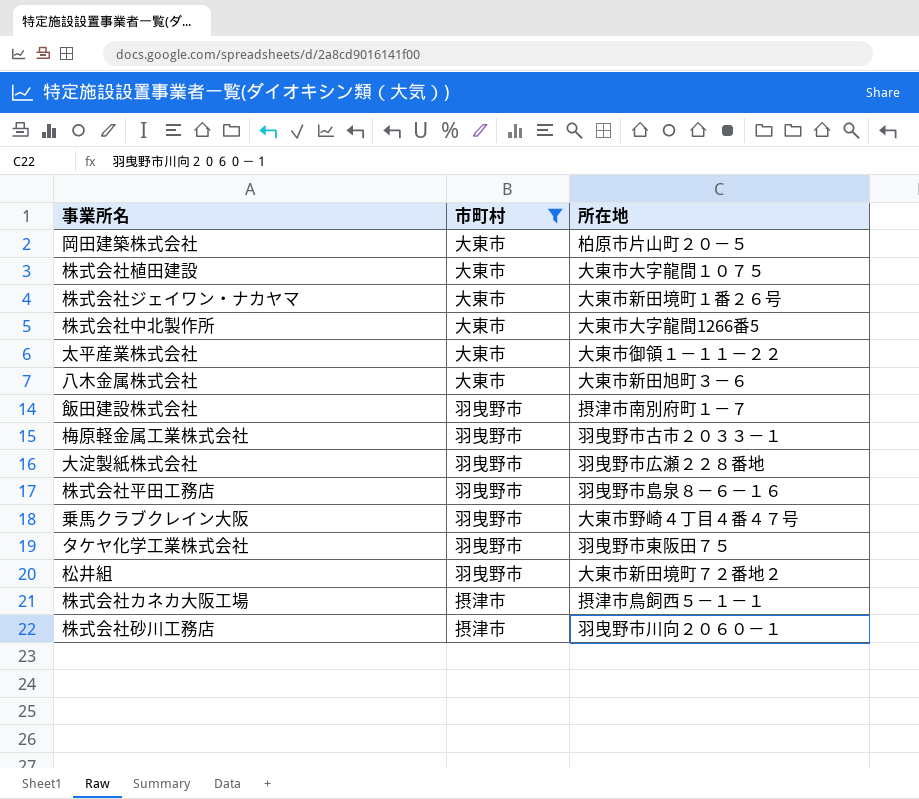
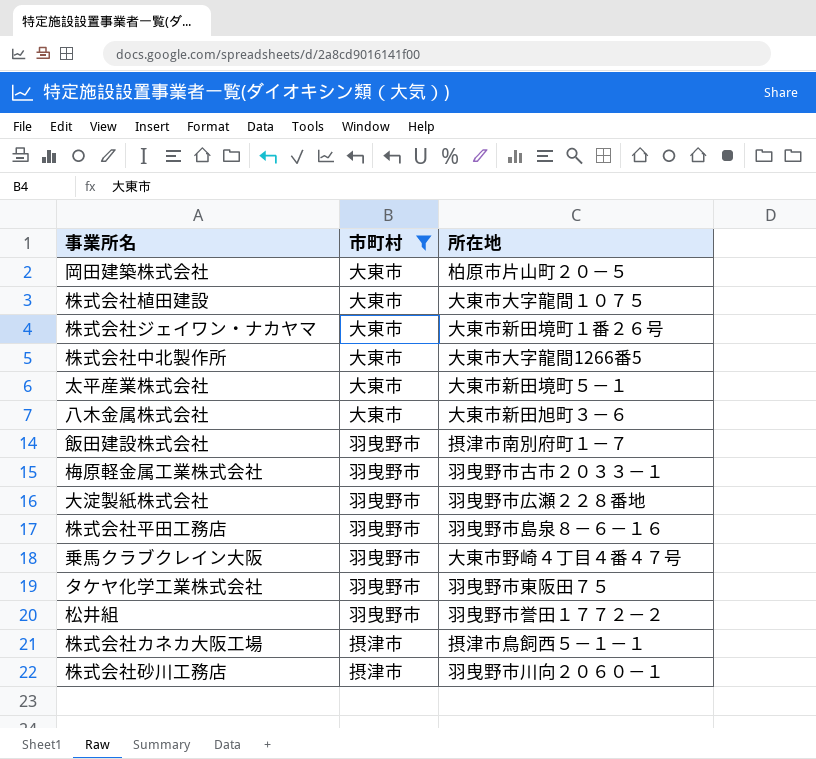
太平産業株式会社 | 所在地: 大東市御領１－１１－２２ -> 大東市新田境町５－１
松井組 | 所在地: 大東市新田境町７２番地２ -> 羽曳野市誉田１７７２－２

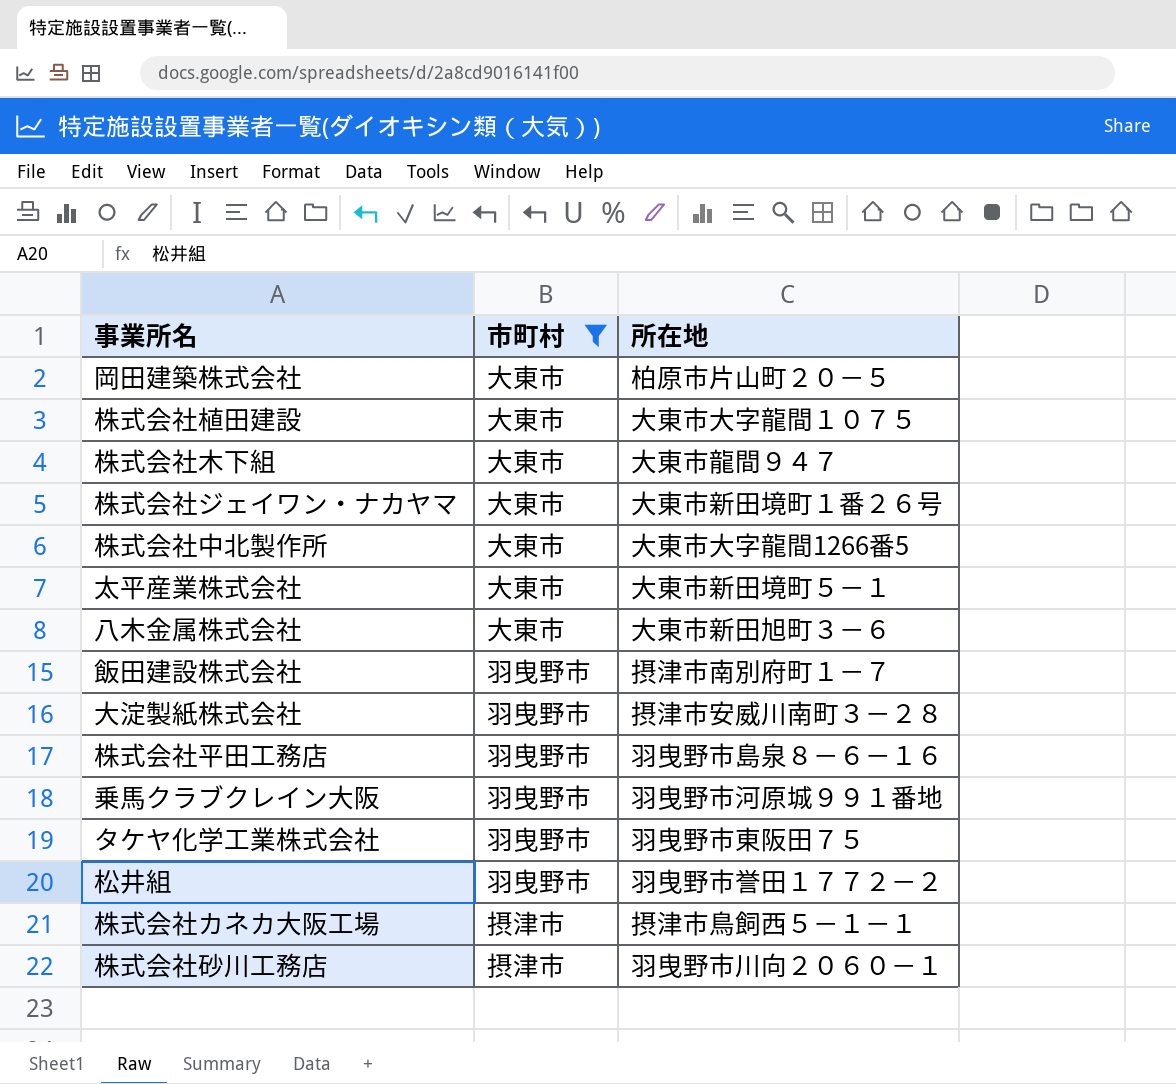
row 梅原軽金属工業株式会社: 羽曳野市 | 羽曳野市古市２０３３－１ -> none
row 株式会社木下組: none -> 大東市 | 大東市龍間９４７
大淀製紙株式会社 | 所在地: 羽曳野市広瀬２２８番地 -> 摂津市安威川南町３－２８
乗馬クラブクレイン大阪 | 所在地: 大東市野崎４丁目４番４７号 -> 羽曳野市河原城９９１番地

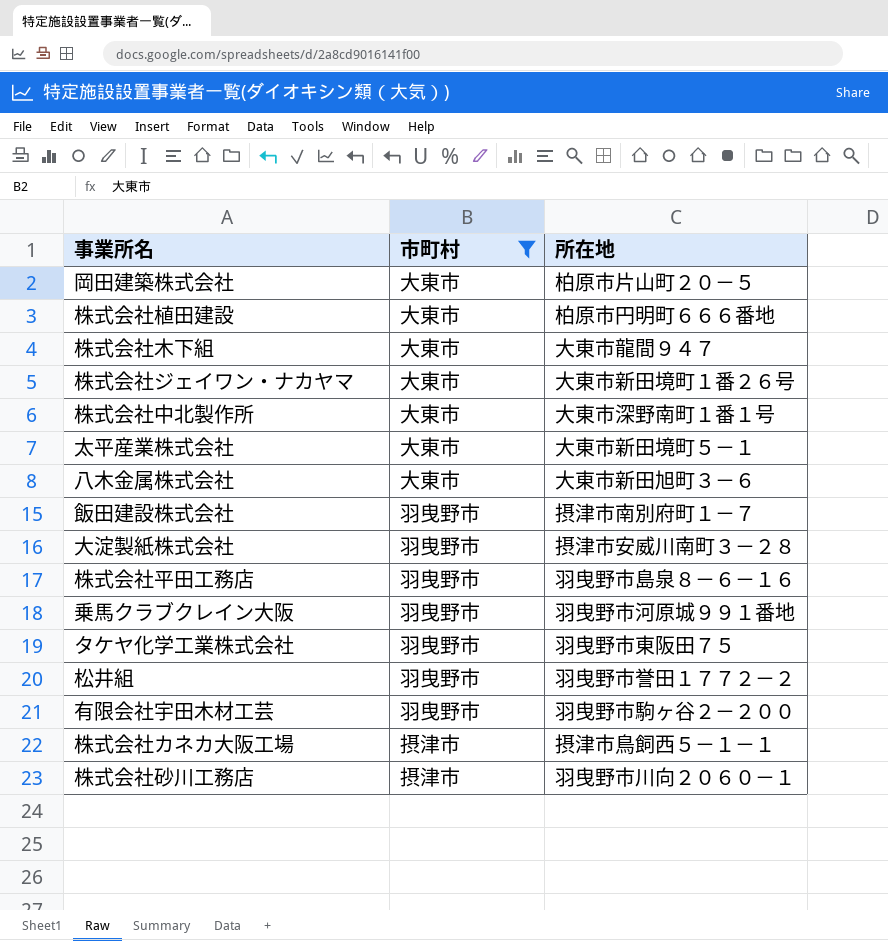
株式会社植田建設 | 所在地: 大東市大字龍間１０７５ -> 柏原市円明町６６６番地
株式会社中北製作所 | 所在地: 大東市大字龍間1266番5 -> 大東市深野南町１番１号
row 有限会社宇田木材工芸: none -> 羽曳野市 | 羽曳野市駒ヶ谷２－２００

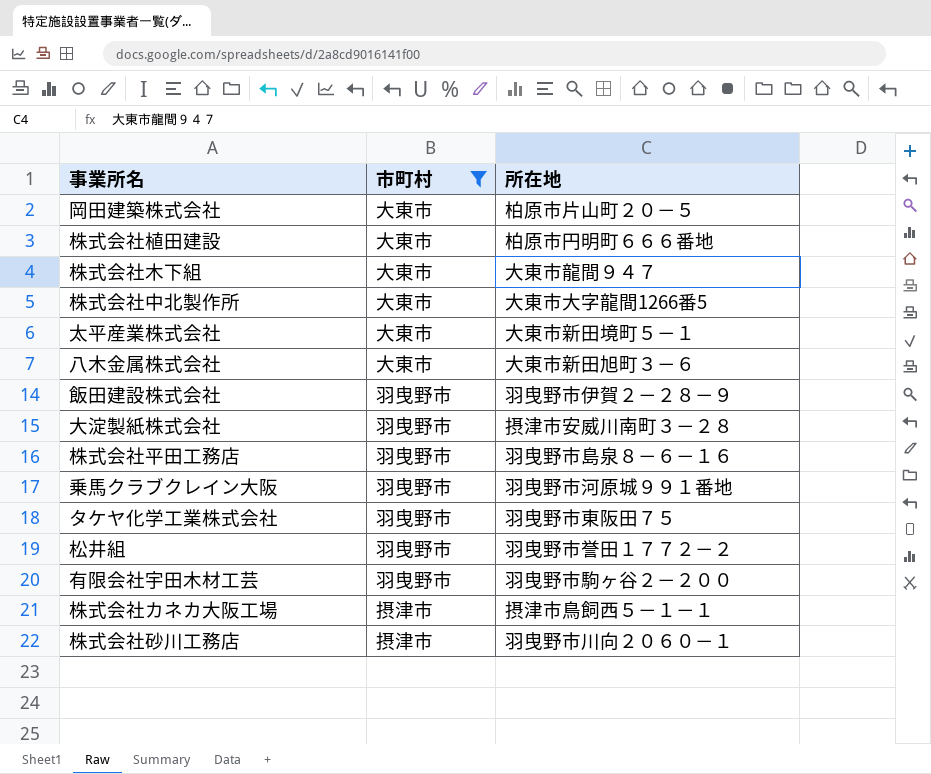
row 株式会社ジェイワン・ナカヤマ: 大東市 | 大東市新田境町１番２６号 -> none
株式会社中北製作所 | 所在地: 大東市深野南町１番１号 -> 大東市大字龍間1266番5
飯田建設株式会社 | 所在地: 摂津市南別府町１－７ -> 羽曳野市伊賀２－２８－９

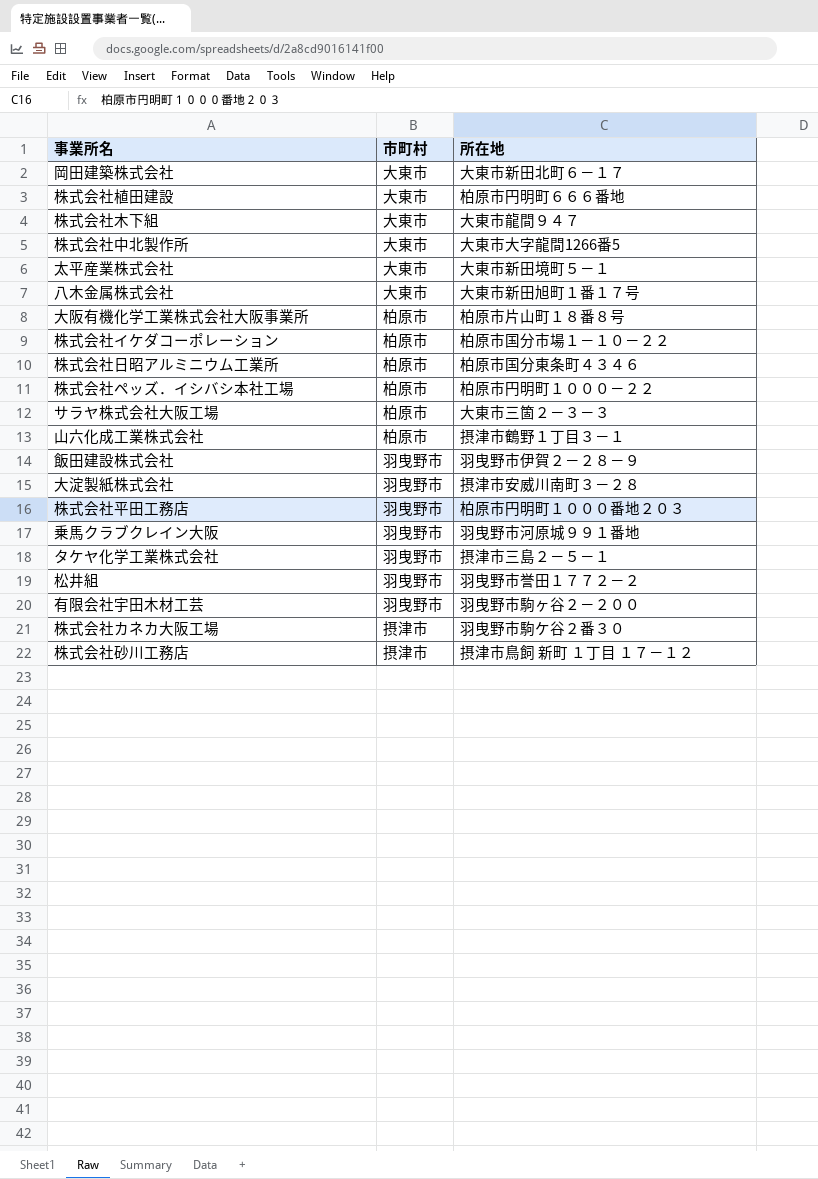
filter: 市町村 != 柏原市 -> none
岡田建築株式会社 | 所在地: 柏原市片山町２０－５ -> 大東市新田北町６－１７
八木金属株式会社 | 所在地: 大東市新田旭町３－６ -> 大東市新田旭町１番１７号
株式会社平田工務店 | 所在地: 羽曳野市島泉８－６－１６ -> 柏原市円明町１０００番地２０３
タケヤ化学工業株式会社 | 所在地: 羽曳野市東阪田７５ -> 摂津市三島２－５－１
株式会社カネカ大阪工場 | 所在地: 摂津市鳥飼西５－１－１ -> 羽曳野市駒ケ谷２番３０
株式会社砂川工務店 | 所在地: 羽曳野市川向２０６０－１ -> 摂津市鳥飼 新町 １丁目 １７－１２

